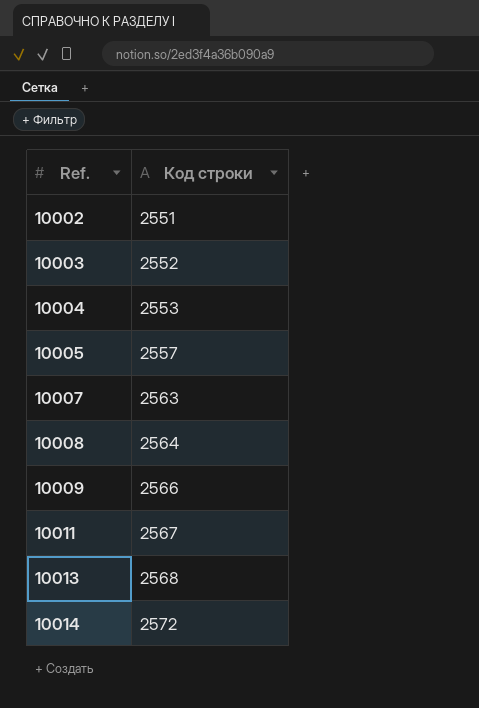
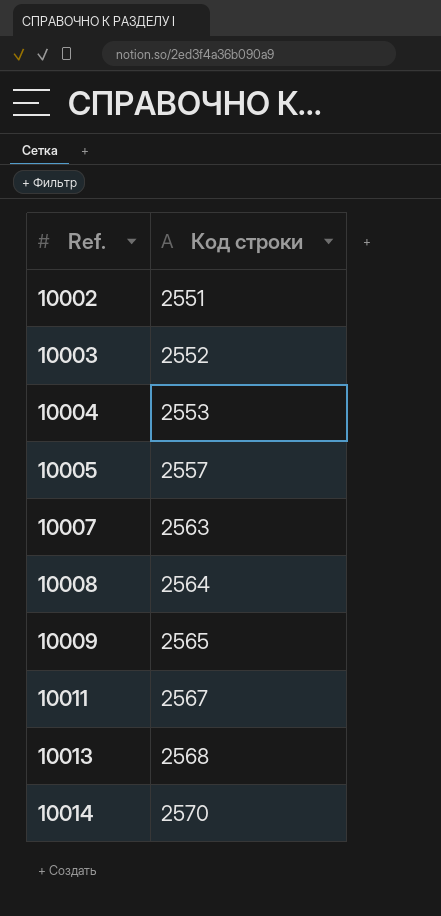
10009 | Код строки: 2566 -> 2565
10014 | Код строки: 2572 -> 2570

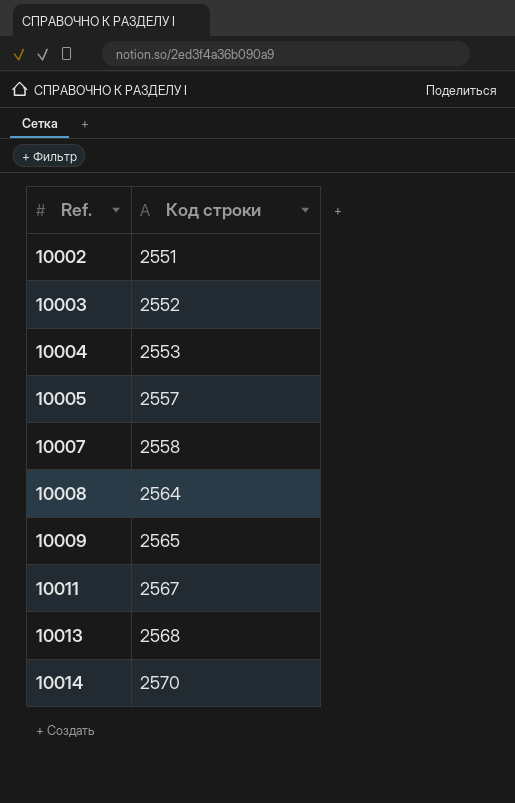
10007 | Код строки: 2563 -> 2558

